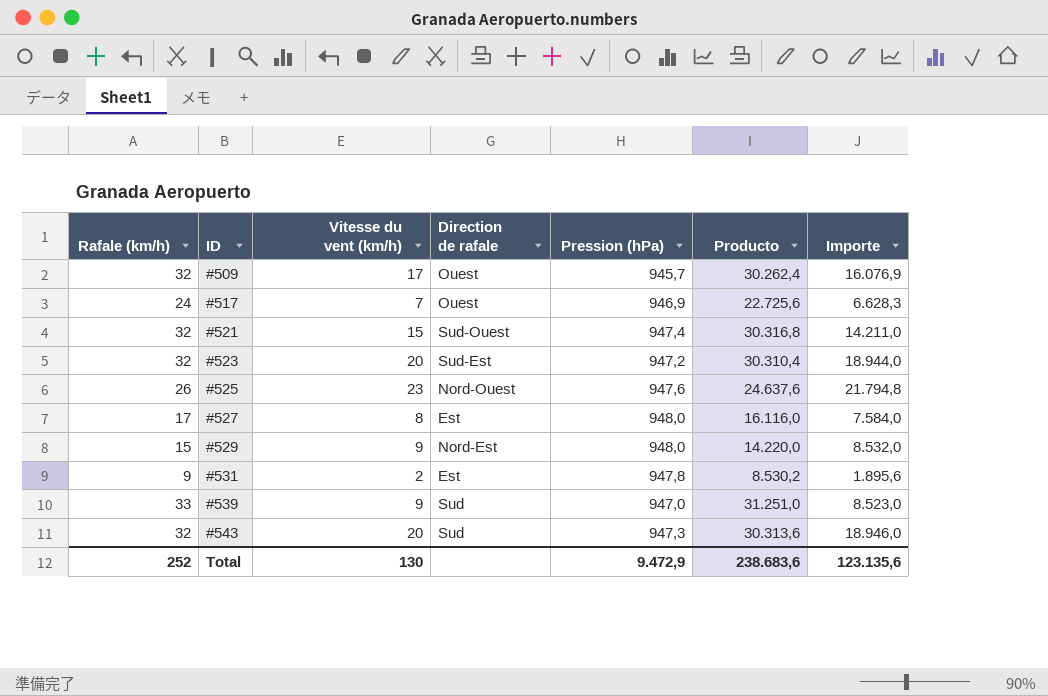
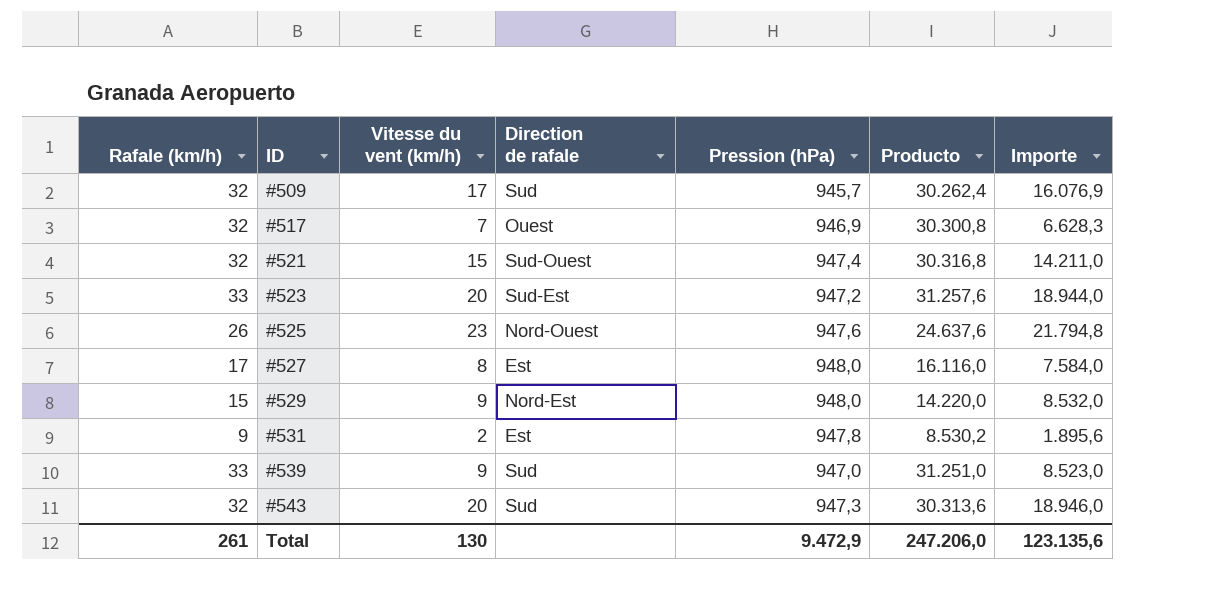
#509 | Direction de rafale: Ouest -> Sud
#517 | Rafale (km/h): 24 -> 32
#517 | Producto: 22.725,6 -> 30.300,8
#523 | Rafale (km/h): 32 -> 33
#523 | Producto: 30.310,4 -> 31.257,6
Total | Rafale (km/h): 252 -> 261
Total | Producto: 238.683,6 -> 247.206,0

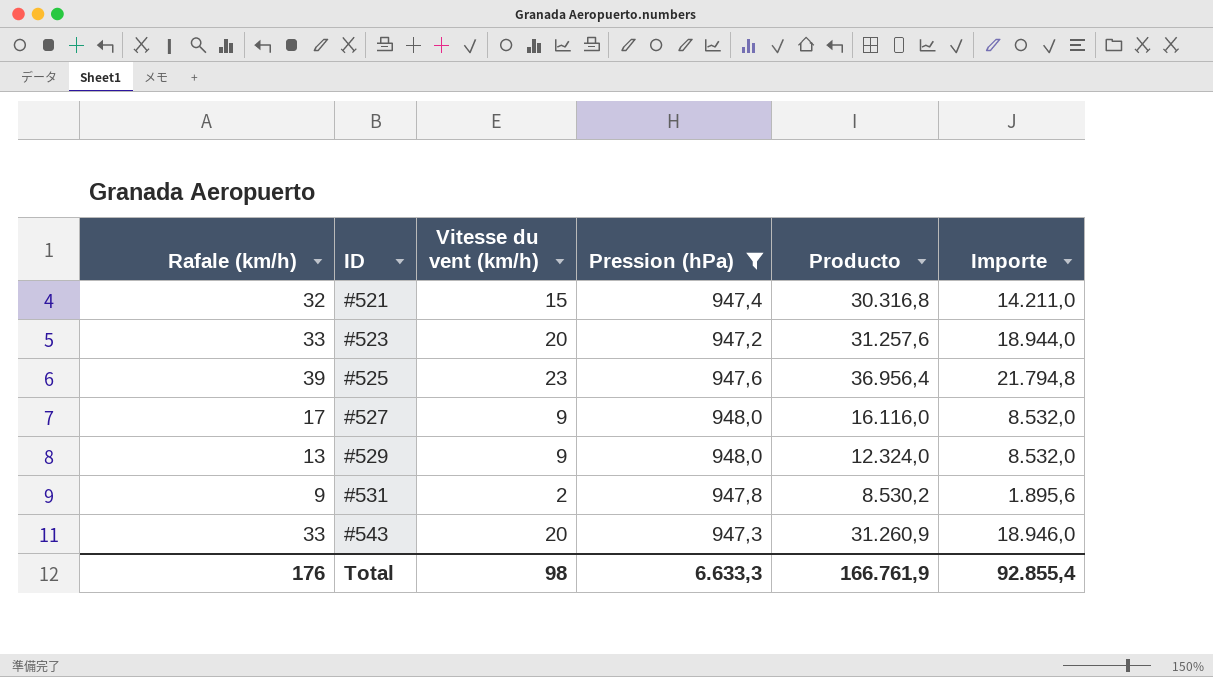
filter: none -> Pression (hPa) >= 947,2
column Direction de rafale | position: 4 -> none
#525 | Rafale (km/h): 26 -> 39
#525 | Producto: 24.637,6 -> 36.956,4
#527 | Vitesse du vent (km/h): 8 -> 9
#527 | Importe: 7.584,0 -> 8.532,0
#529 | Rafale (km/h): 15 -> 13
#529 | Producto: 14.220,0 -> 12.324,0
#543 | Rafale (km/h): 32 -> 33
#543 | Producto: 30.313,6 -> 31.260,9
Total | Rafale (km/h): 261 -> 176
Total | Vitesse du vent (km/h): 130 -> 98
Total | Pression (hPa): 9.472,9 -> 6.633,3
Total | Producto: 247.206,0 -> 166.761,9
Total | Importe: 123.135,6 -> 92.855,4

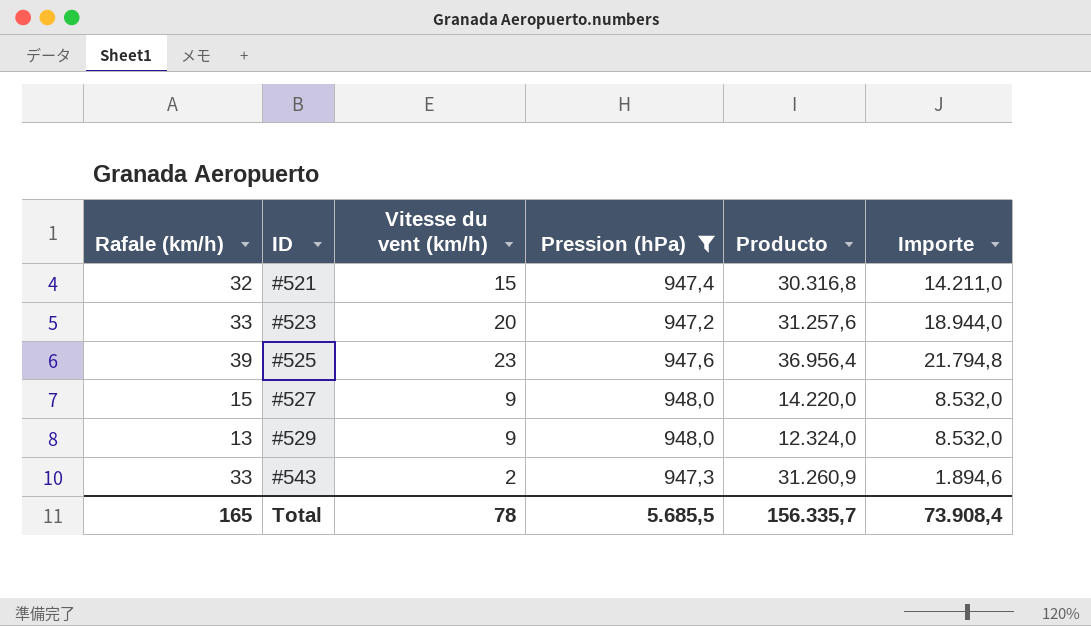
row #531: 9 | 2 | 947,8 | 8.530,2 | 1.895,6 -> none
#527 | Rafale (km/h): 17 -> 15
#527 | Producto: 16.116,0 -> 14.220,0
#543 | Vitesse du vent (km/h): 20 -> 2
#543 | Importe: 18.946,0 -> 1.894,6
Total | Rafale (km/h): 176 -> 165
Total | Vitesse du vent (km/h): 98 -> 78
Total | Pression (hPa): 6.633,3 -> 5.685,5
Total | Producto: 166.761,9 -> 156.335,7
Total | Importe: 92.855,4 -> 73.908,4

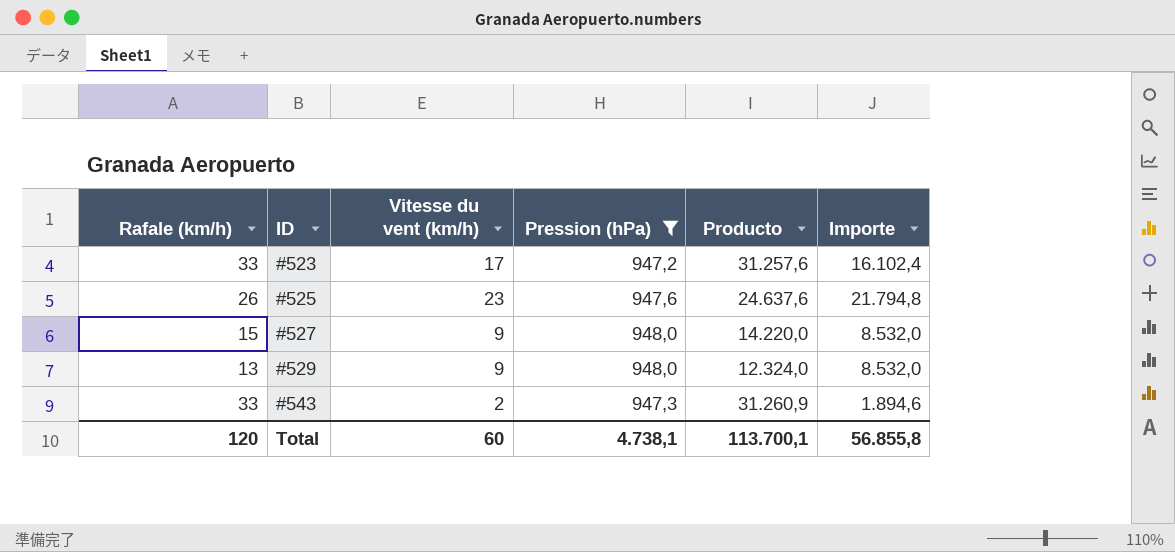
row #521: 32 | 15 | 947,4 | 30.316,8 | 14.211,0 -> none
#523 | Vitesse du vent (km/h): 20 -> 17
#523 | Importe: 18.944,0 -> 16.102,4
#525 | Rafale (km/h): 39 -> 26
#525 | Producto: 36.956,4 -> 24.637,6
Total | Rafale (km/h): 165 -> 120
Total | Vitesse du vent (km/h): 78 -> 60
Total | Pression (hPa): 5.685,5 -> 4.738,1
Total | Producto: 156.335,7 -> 113.700,1
Total | Importe: 73.908,4 -> 56.855,8

